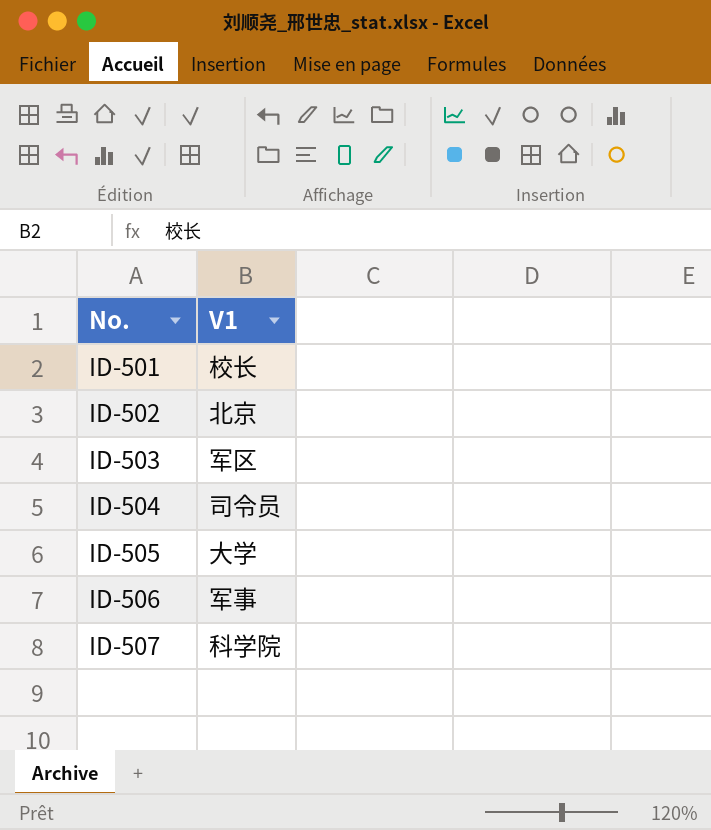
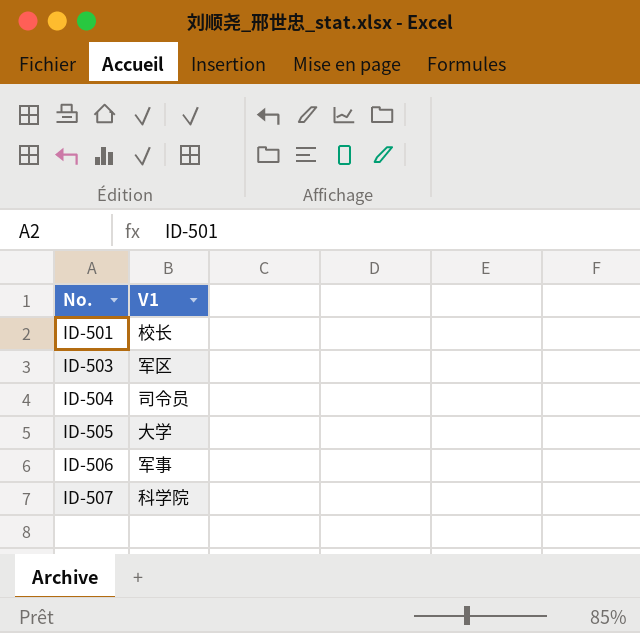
row ID-502: 北京 -> none

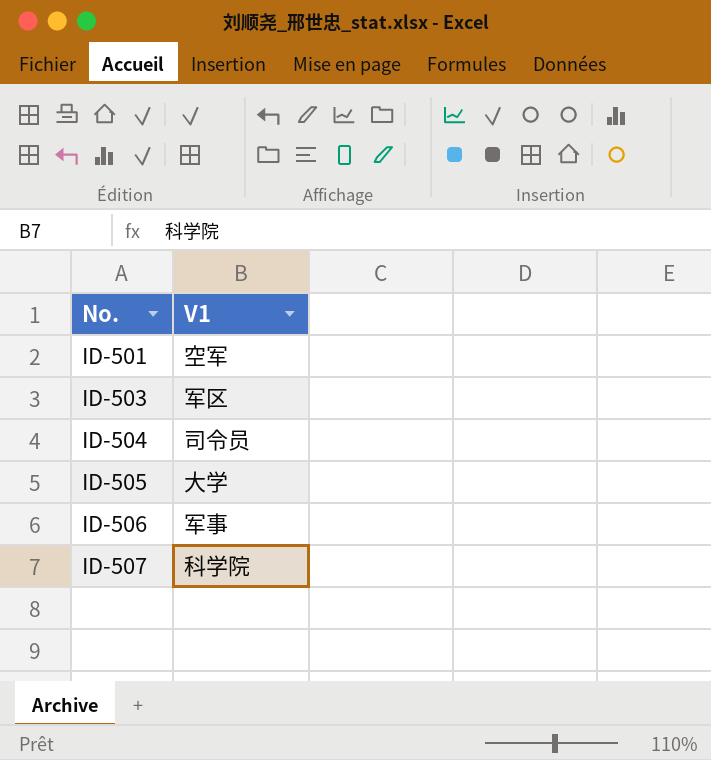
ID-501 | V1: 校长 -> 空军

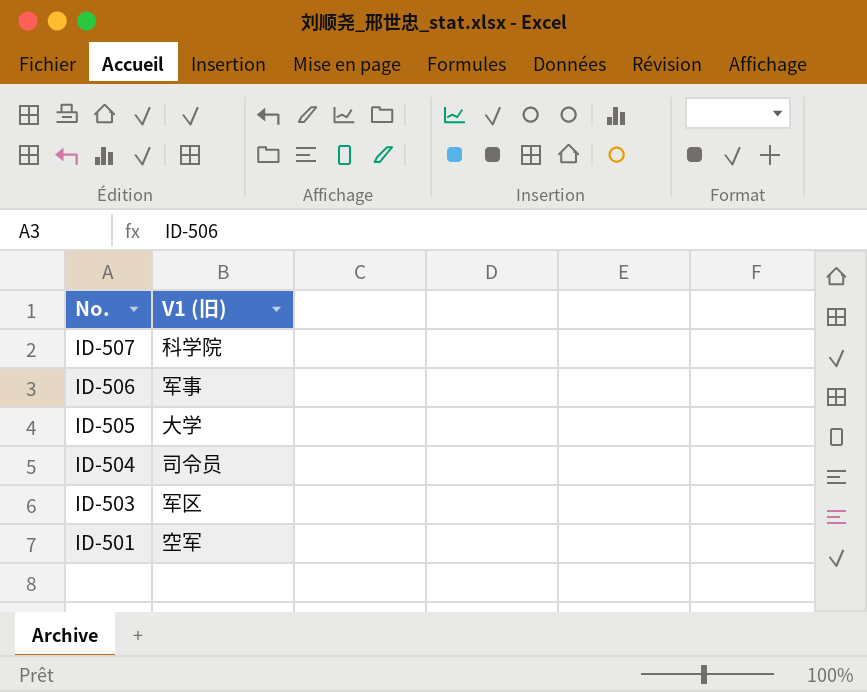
row order: No. ascending -> No. descending
column name: V1 -> V1 (旧)

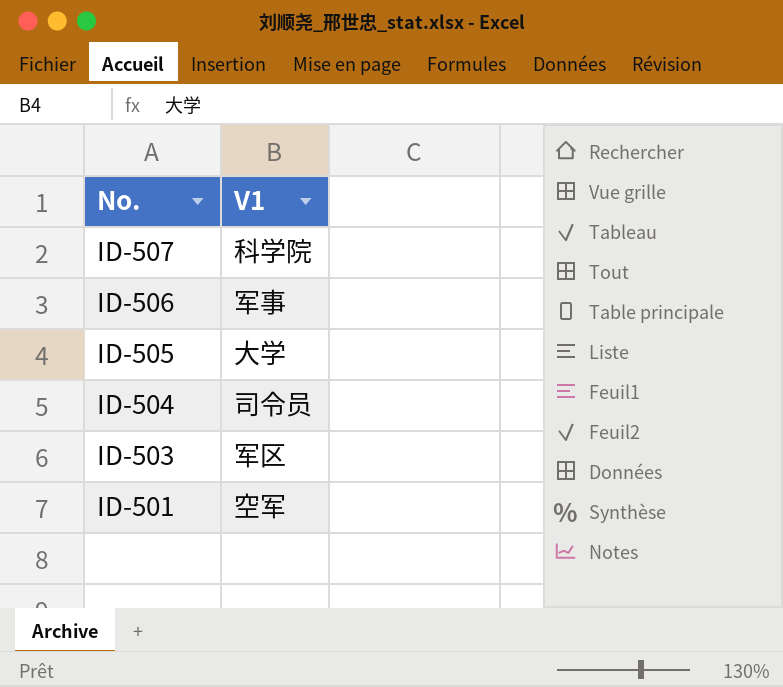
column name: V1 (旧) -> V1

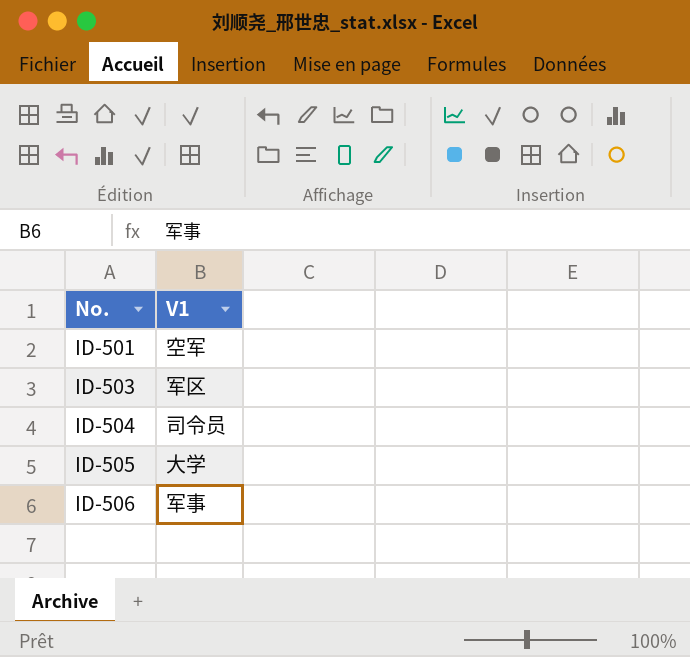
row order: No. descending -> No. ascending
row ID-507: 科学院 -> none

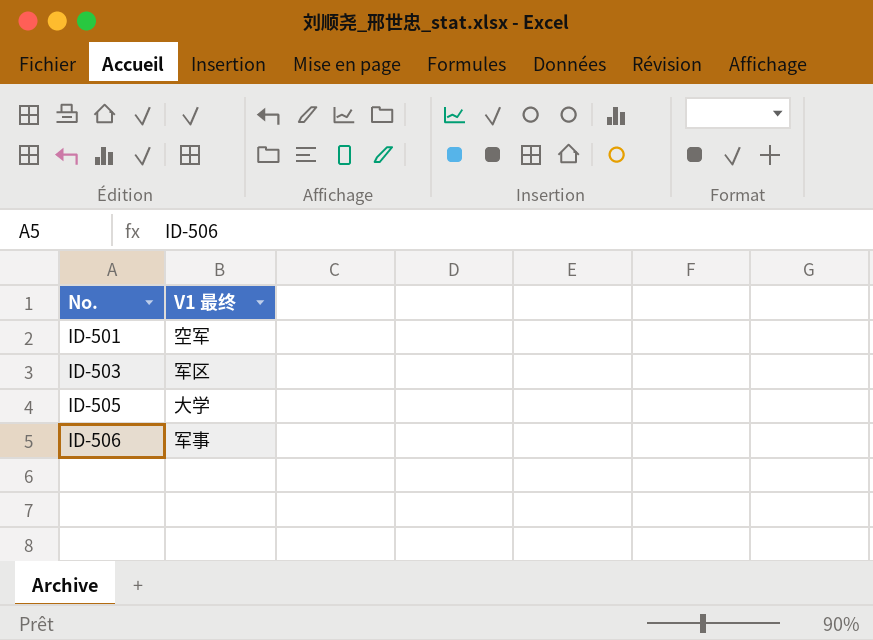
column name: V1 -> V1 最终
row ID-504: 司令员 -> none

